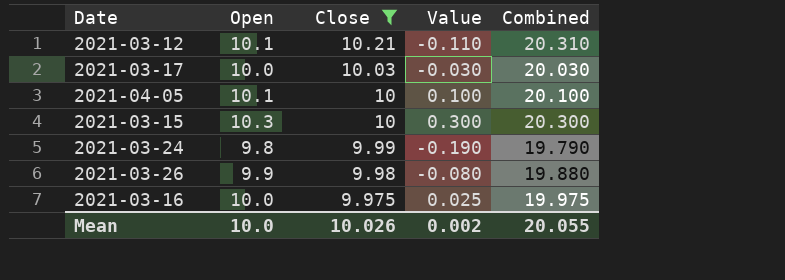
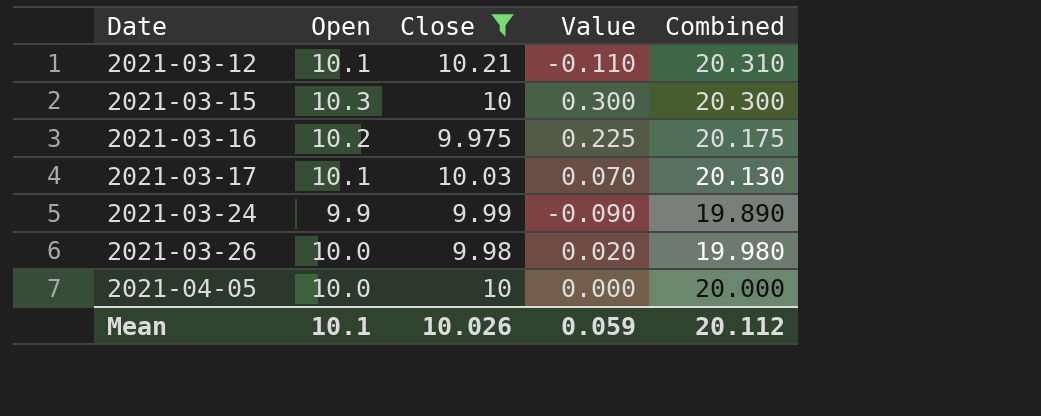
row order: Close descending -> Date ascending
2021-03-16 | Open: 10.0 -> 10.2
2021-03-16 | Value: 0.025 -> 0.225
2021-03-16 | Combined: 19.975 -> 20.175
2021-03-17 | Open: 10.0 -> 10.1
2021-03-17 | Value: -0.030 -> 0.070
2021-03-17 | Combined: 20.030 -> 20.130
2021-03-24 | Open: 9.8 -> 9.9
2021-03-24 | Value: -0.190 -> -0.090
2021-03-24 | Combined: 19.790 -> 19.890
2021-03-26 | Open: 9.9 -> 10.0
2021-03-26 | Value: -0.080 -> 0.020
2021-03-26 | Combined: 19.880 -> 19.980
2021-04-05 | Open: 10.1 -> 10.0
2021-04-05 | Value: 0.100 -> 0.000
2021-04-05 | Combined: 20.100 -> 20.000
Mean | Open: 10.0 -> 10.1
Mean | Value: 0.002 -> 0.059
Mean | Combined: 20.055 -> 20.112

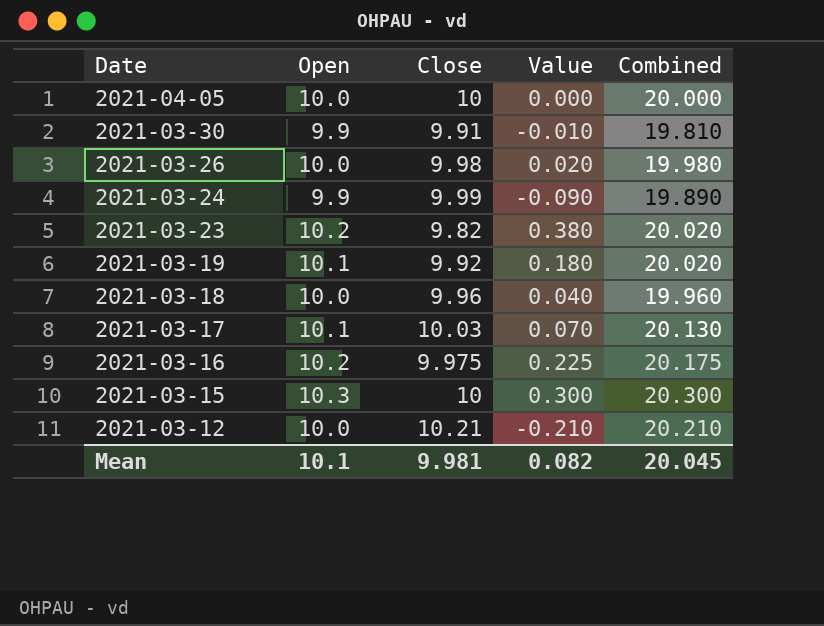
filter: Close >= 9.975 -> none
row order: Date ascending -> Date descending
2021-03-12 | Open: 10.1 -> 10.0
2021-03-12 | Value: -0.110 -> -0.210
2021-03-12 | Combined: 20.310 -> 20.210
Mean | Close: 10.026 -> 9.981
Mean | Value: 0.059 -> 0.082
Mean | Combined: 20.112 -> 20.045

